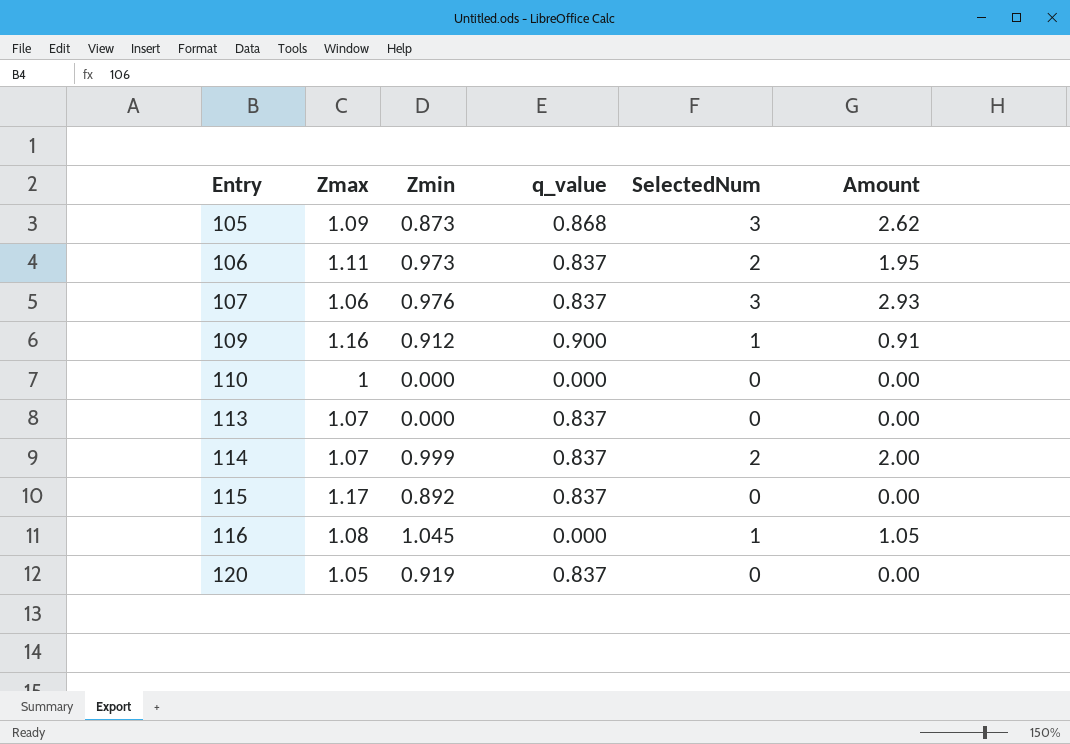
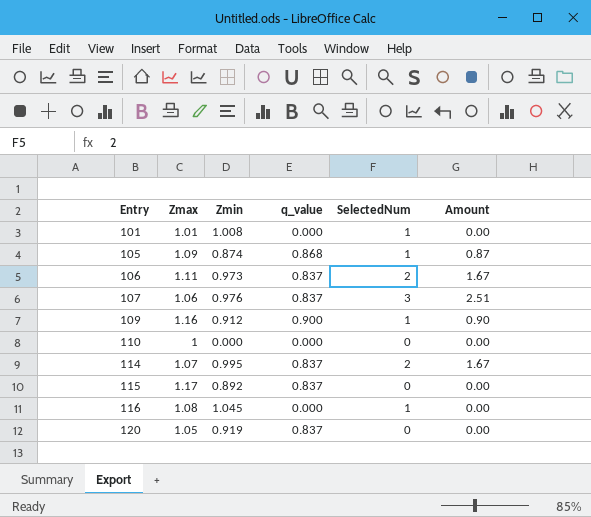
column Amount | formula: [Zmin] * [SelectedNum] -> [q_value] * [SelectedNum]
row 113: 1.07 | 0.000 | 0.837 | 0 | 0.00 -> none
row 101: none -> 1.01 | 1.008 | 0.000 | 1 | 0.00
105 | Zmin: 0.873 -> 0.874
105 | SelectedNum: 3 -> 1
114 | Zmin: 0.999 -> 0.995

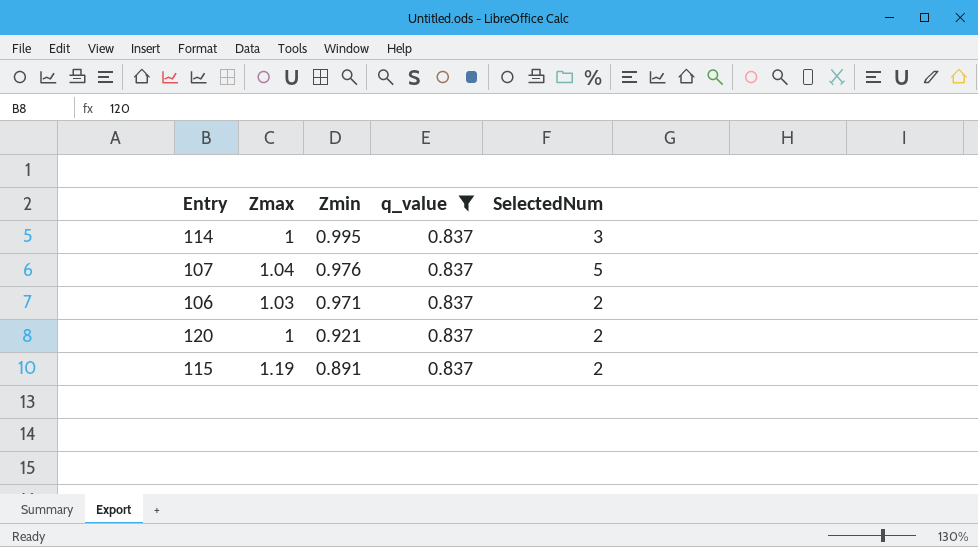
filter: none -> q_value = 0.837
row order: Entry ascending -> Zmin descending
column Amount | formula: [q_value] * [SelectedNum] -> none
114 | Zmax: 1.07 -> 1
114 | SelectedNum: 2 -> 3
107 | Zmax: 1.06 -> 1.04
107 | SelectedNum: 3 -> 5
106 | Zmax: 1.11 -> 1.03
106 | Zmin: 0.973 -> 0.971
120 | Zmax: 1.05 -> 1
120 | Zmin: 0.919 -> 0.921
120 | SelectedNum: 0 -> 2
115 | Zmax: 1.17 -> 1.19
115 | Zmin: 0.892 -> 0.891
115 | SelectedNum: 0 -> 2

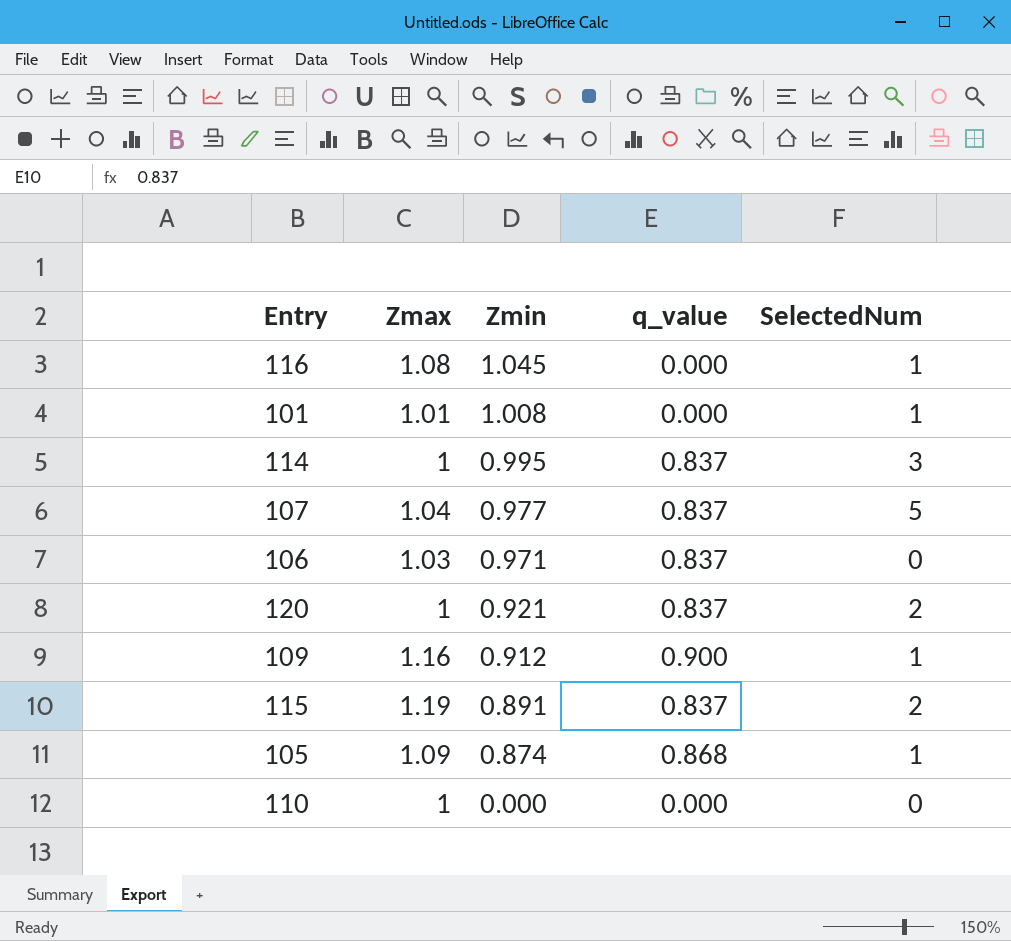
filter: q_value = 0.837 -> none
107 | Zmin: 0.976 -> 0.977
106 | SelectedNum: 2 -> 0

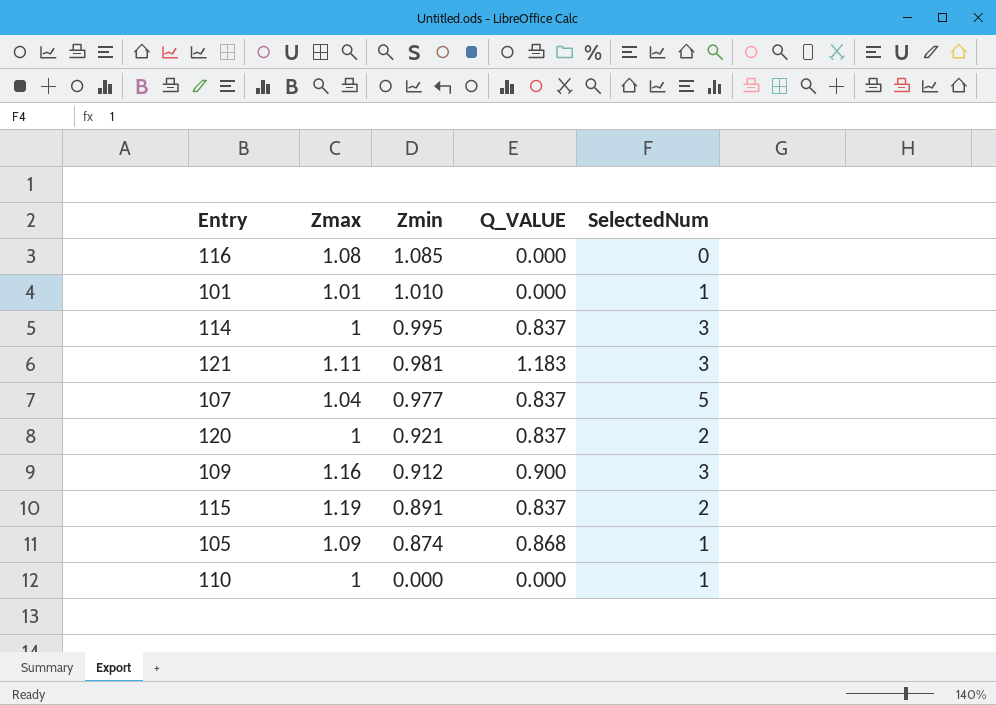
column name: q_value -> Q_VALUE
row 106: 1.03 | 0.971 | 0.837 | 0 -> none
116 | Zmin: 1.045 -> 1.085
116 | SelectedNum: 1 -> 0
101 | Zmin: 1.008 -> 1.010
row 121: none -> 1.11 | 0.981 | 1.183 | 3
109 | SelectedNum: 1 -> 3
110 | SelectedNum: 0 -> 1

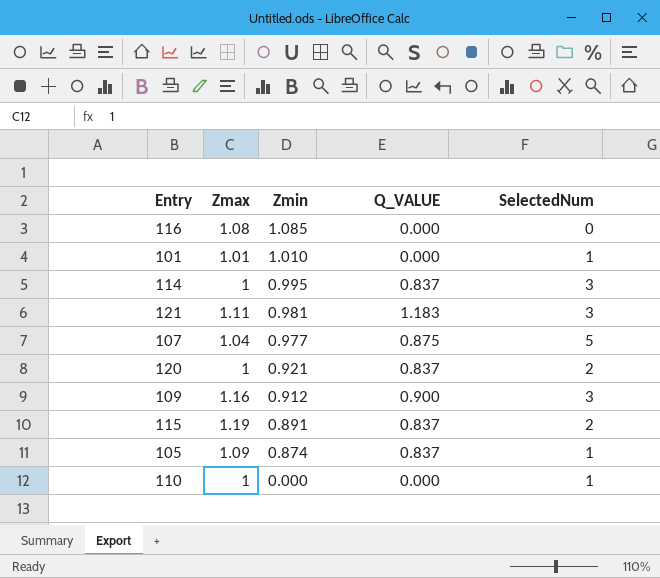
107 | Q_VALUE: 0.837 -> 0.875
105 | Q_VALUE: 0.868 -> 0.837

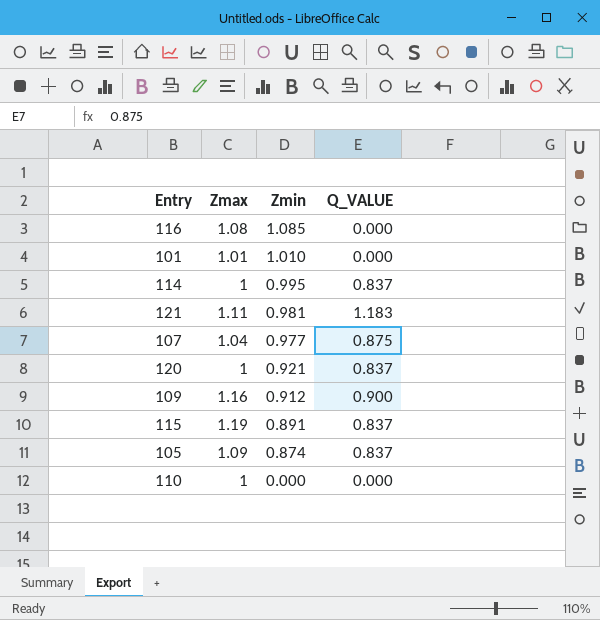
column SelectedNum | position: 5 -> none

